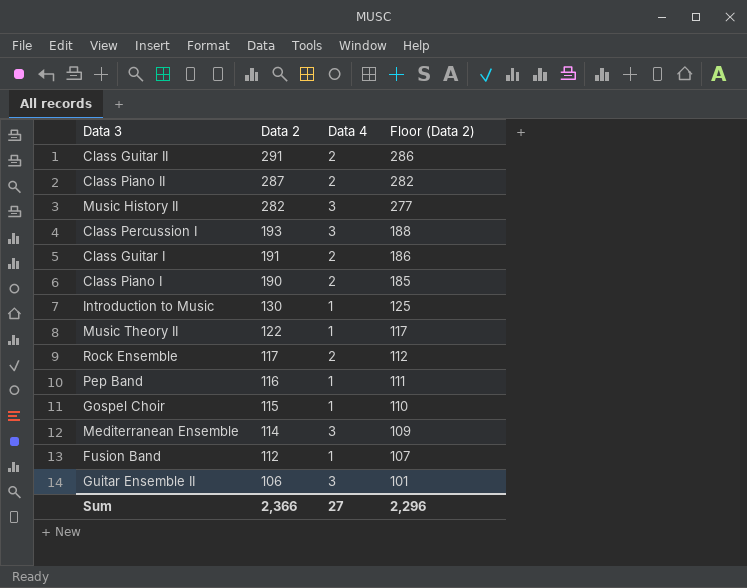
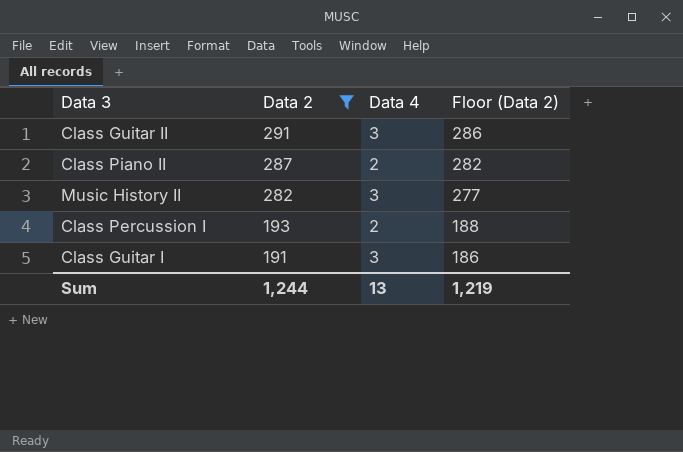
filter: none -> Data 2 >= 191
Class Guitar II | Data 4: 2 -> 3
Class Percussion I | Data 4: 3 -> 2
Class Guitar I | Data 4: 2 -> 3
Sum | Data 2: 2,366 -> 1,244
Sum | Data 4: 27 -> 13
Sum | Floor (Data 2): 2,296 -> 1,219

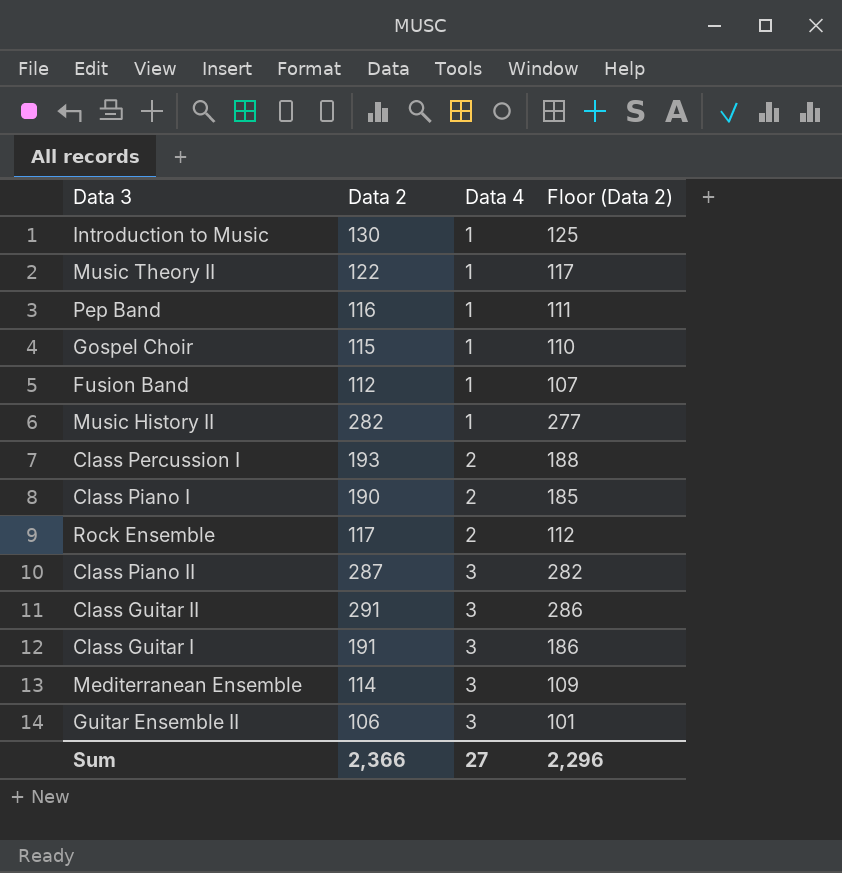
filter: Data 2 >= 191 -> none
row order: Data 2 descending -> Data 4 ascending
Music History II | Data 4: 3 -> 1
Class Piano II | Data 4: 2 -> 3
Sum | Data 2: 1,244 -> 2,366
Sum | Data 4: 13 -> 27
Sum | Floor (Data 2): 1,219 -> 2,296

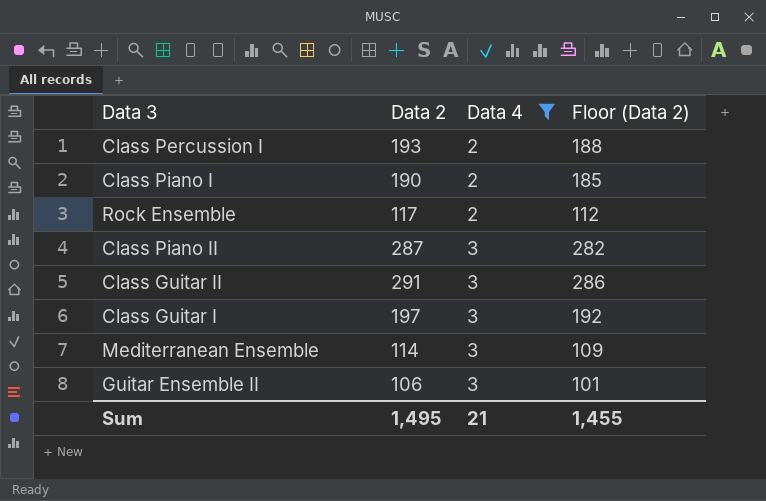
filter: none -> Data 4 != 1
Class Guitar I | Data 2: 191 -> 197
Class Guitar I | Floor (Data 2): 186 -> 192
Sum | Data 2: 2,366 -> 1,495
Sum | Data 4: 27 -> 21
Sum | Floor (Data 2): 2,296 -> 1,455

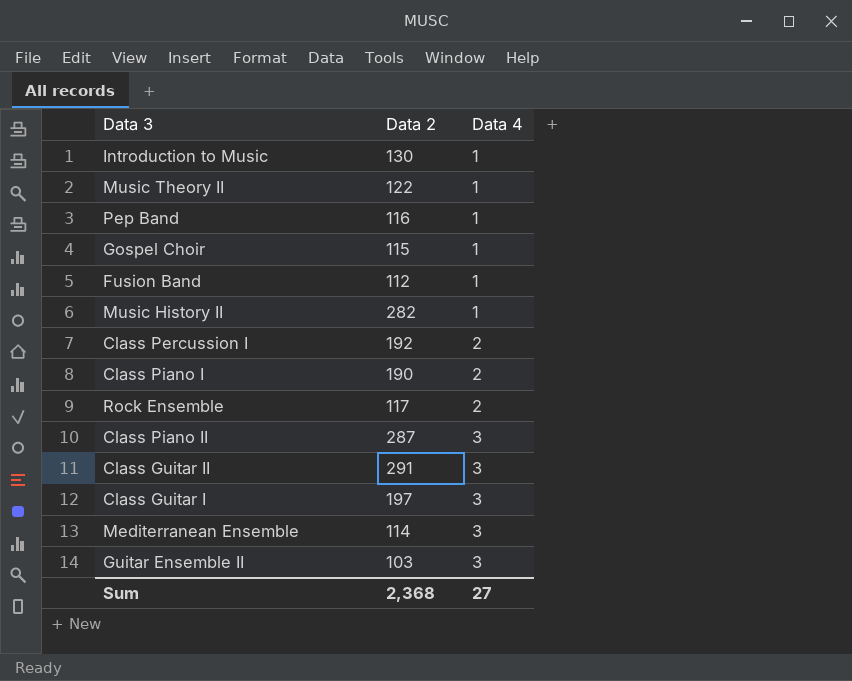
filter: Data 4 != 1 -> none
column Floor (Data 2) | formula: [Data 2] - 5 -> none
Class Percussion I | Data 2: 193 -> 192
Guitar Ensemble II | Data 2: 106 -> 103
Sum | Data 2: 1,495 -> 2,368
Sum | Data 4: 21 -> 27

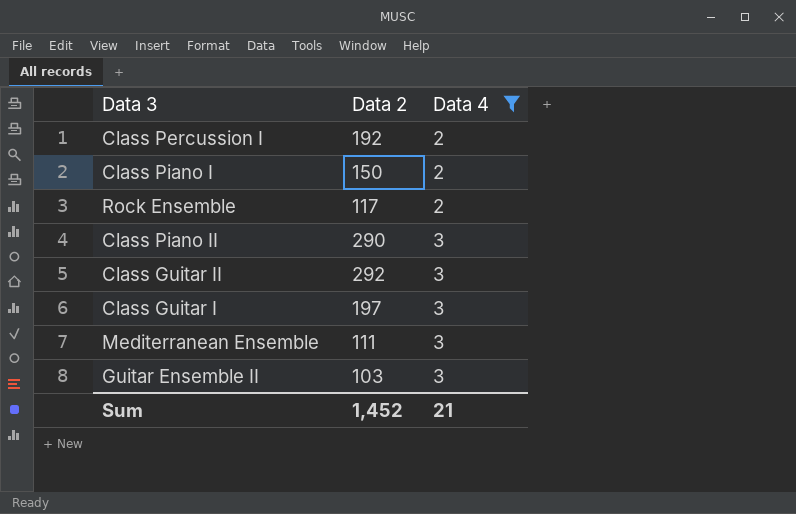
filter: none -> Data 4 != 1
Class Piano I | Data 2: 190 -> 150
Class Piano II | Data 2: 287 -> 290
Class Guitar II | Data 2: 291 -> 292
Mediterranean Ensemble | Data 2: 114 -> 111
Sum | Data 2: 2,368 -> 1,452
Sum | Data 4: 27 -> 21

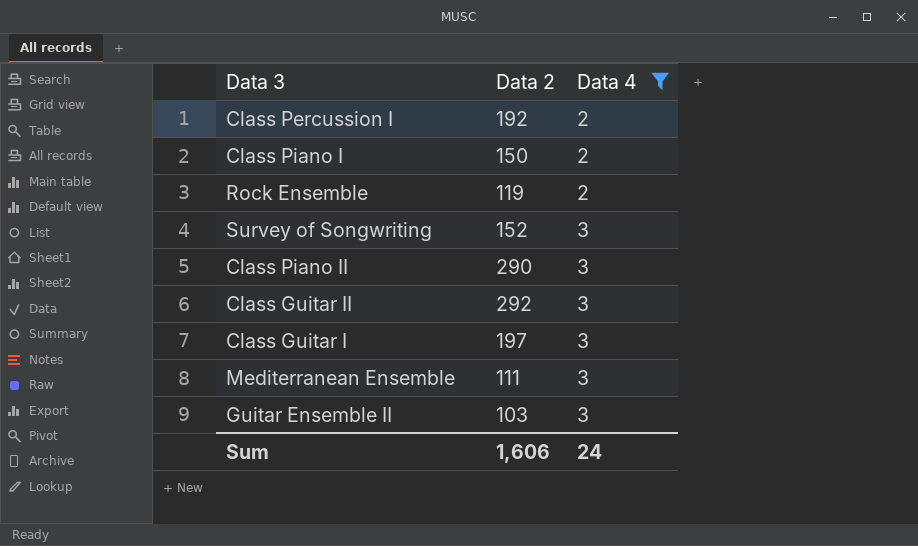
Rock Ensemble | Data 2: 117 -> 119
row Survey of Songwriting: none -> 152 | 3
Sum | Data 2: 1,452 -> 1,606
Sum | Data 4: 21 -> 24

